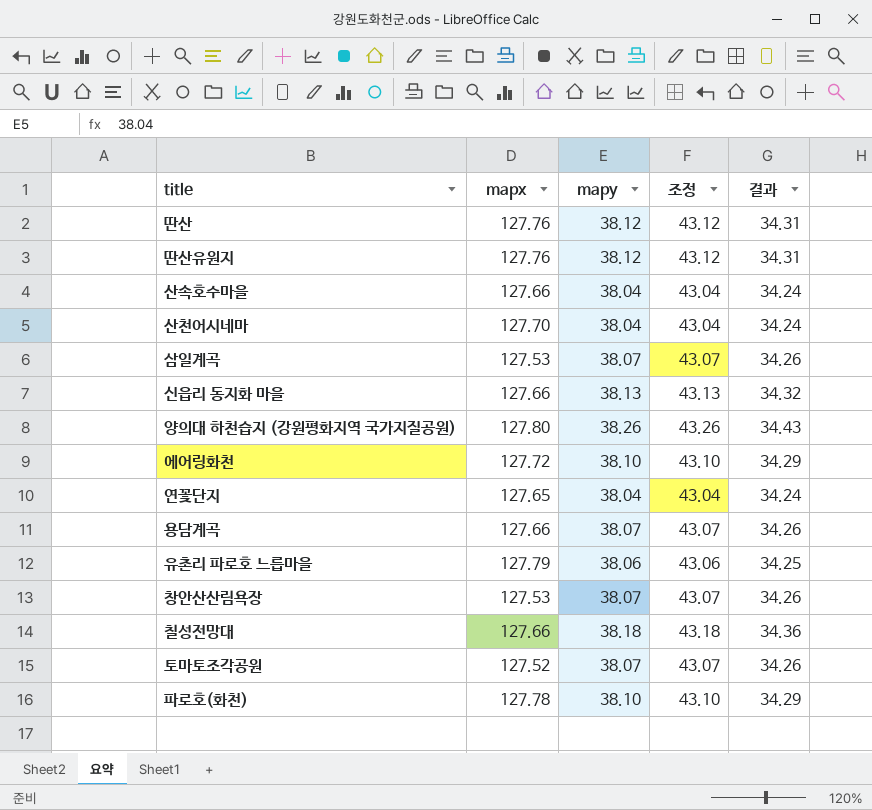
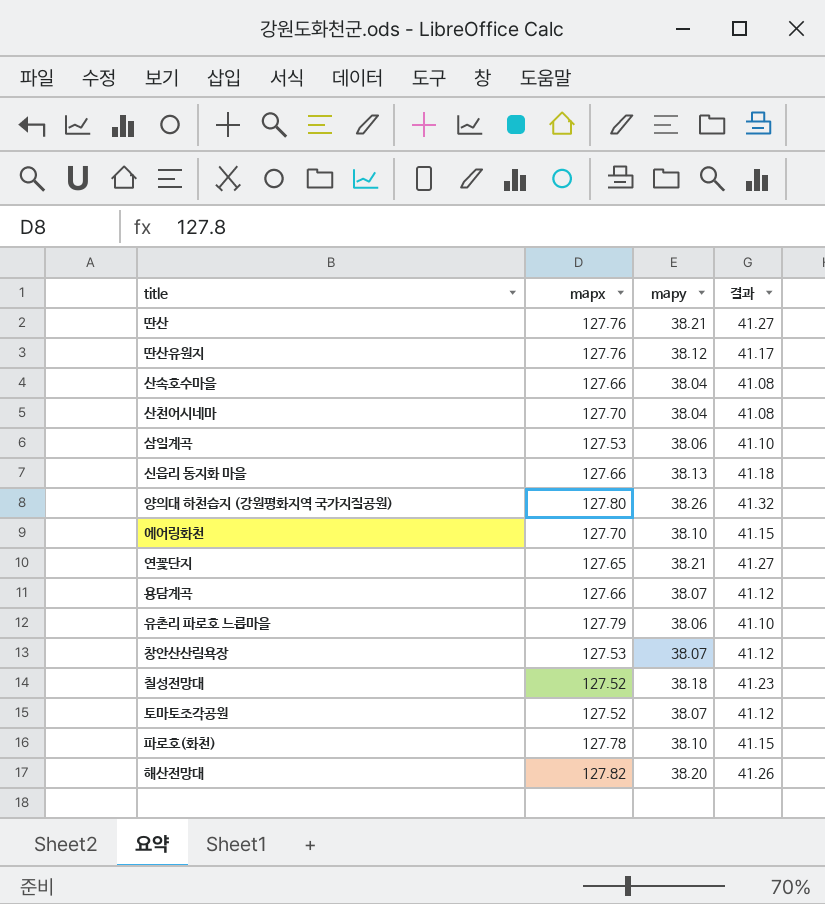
column 조정 | formula: [mapy] + 5 -> none
column 결과 | formula: [mapy] * 0.9 -> [mapy] * 1.08
딴산 | mapy: 38.12 -> 38.21
삼일계곡 | mapy: 38.07 -> 38.06
에어링화천 | mapx: 127.72 -> 127.70
연꽃단지 | mapy: 38.04 -> 38.21
칠성전망대 | mapx: 127.66 -> 127.52
row 해산전망대: none -> 127.82 | 38.20 | 41.26

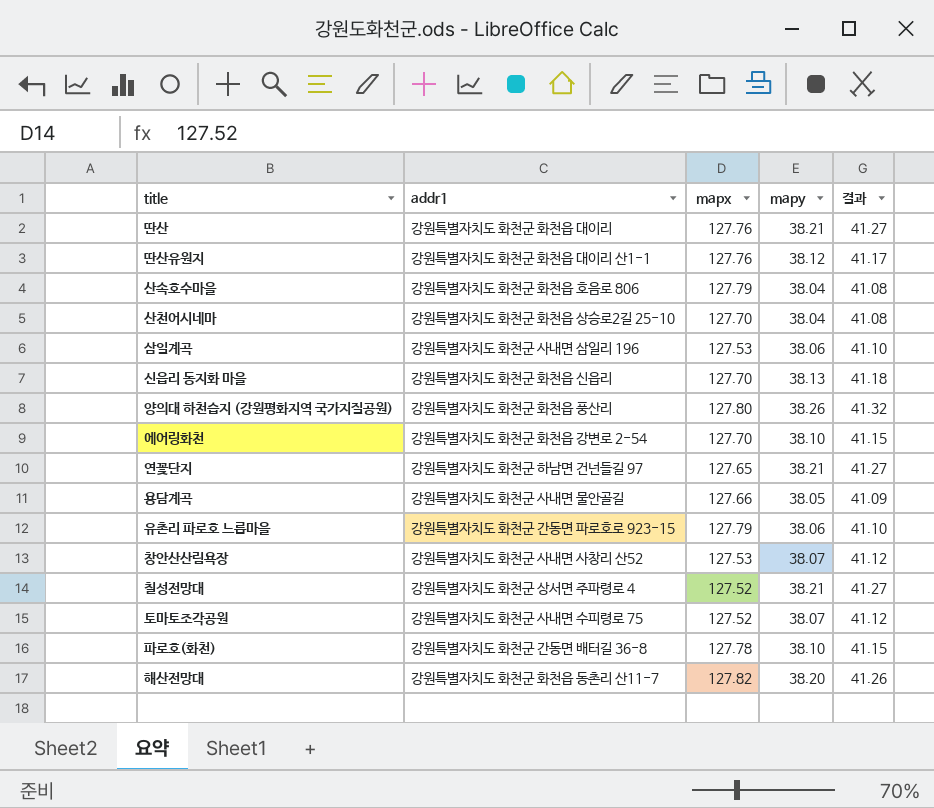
column addr1 | position: none -> 2
산속호수마을 | mapx: 127.66 -> 127.79
신읍리 동지화 마을 | mapx: 127.66 -> 127.70
용담계곡 | mapy: 38.07 -> 38.05
용담계곡 | 결과: 41.12 -> 41.09
칠성전망대 | mapy: 38.18 -> 38.21
칠성전망대 | 결과: 41.23 -> 41.27

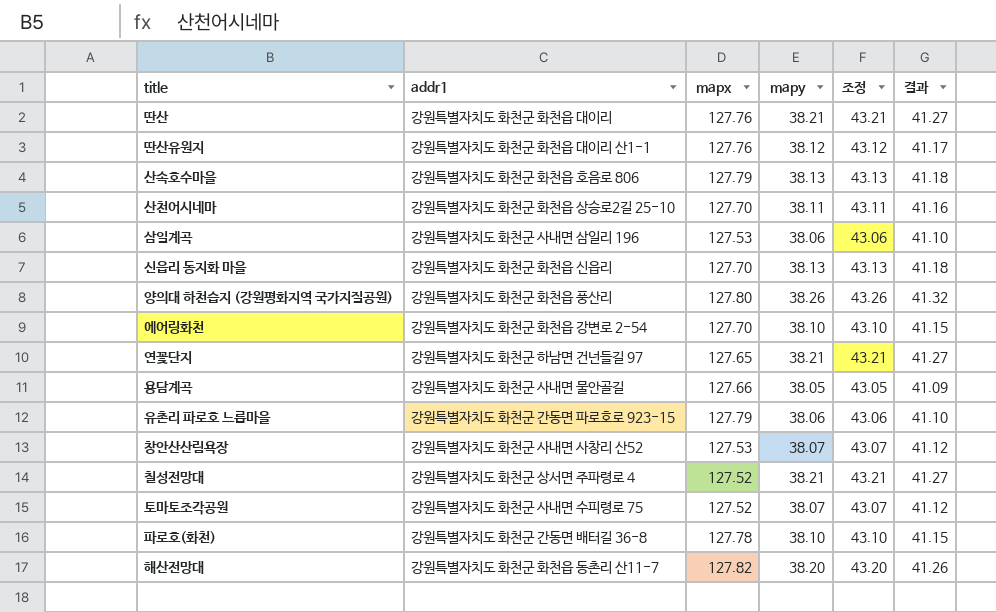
column 조정 | formula: none -> [mapy] + 5
산속호수마을 | mapy: 38.04 -> 38.13
산속호수마을 | 결과: 41.08 -> 41.18
산천어시네마 | mapy: 38.04 -> 38.11
산천어시네마 | 결과: 41.08 -> 41.16

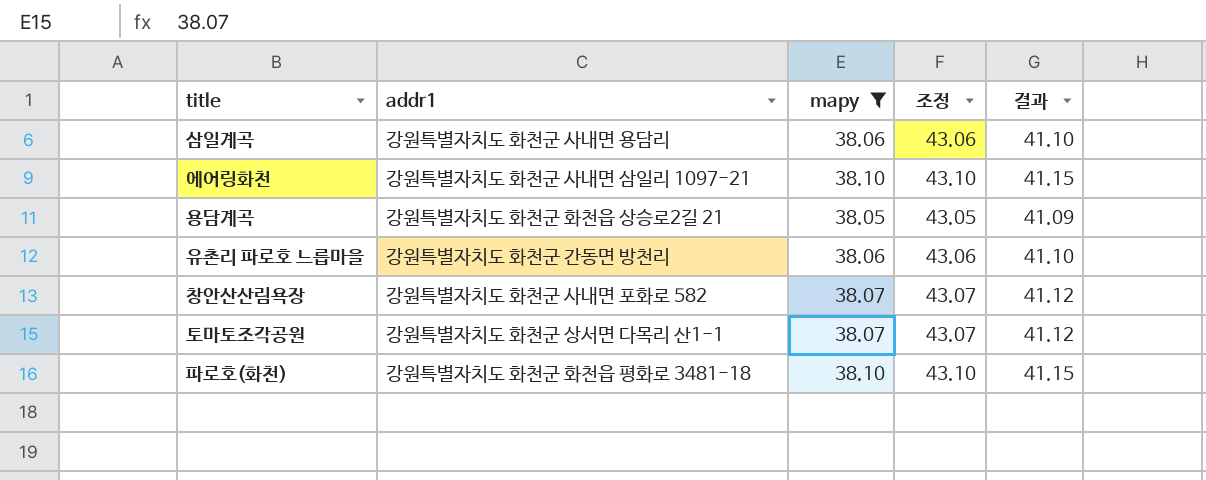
filter: none -> mapy <= 38.10
column mapx | position: 3 -> none
삼일계곡 | addr1: 강원특별자치도 화천군 사내면 삼일리 196 -> 강원특별자치도 화천군 사내면 용담리
에어링화천 | addr1: 강원특별자치도 화천군 화천읍 강변로 2-54 -> 강원특별자치도 화천군 사내면 삼일리 1097-21
용담계곡 | addr1: 강원특별자치도 화천군 사내면 물안골길 -> 강원특별자치도 화천군 화천읍 상승로2길 21
유촌리 파로호 느릅마을 | addr1: 강원특별자치도 화천군 간동면 파로호로 923-15 -> 강원특별자치도 화천군 간동면 방천리
창안산산림욕장 | addr1: 강원특별자치도 화천군 사내면 사창리 산52 -> 강원특별자치도 화천군 사내면 포화로 582
토마토조각공원 | addr1: 강원특별자치도 화천군 사내면 수피령로 75 -> 강원특별자치도 화천군 상서면 다목리 산1-1
파로호(화천) | addr1: 강원특별자치도 화천군 간동면 배터길 36-8 -> 강원특별자치도 화천군 화천읍 평화로 3481-18

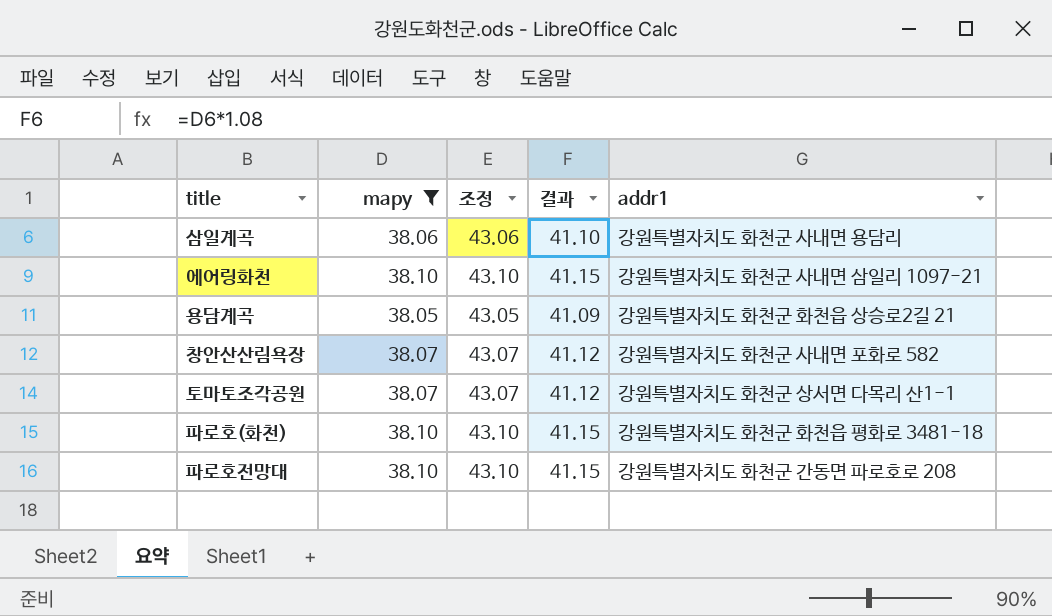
column addr1 | position: 2 -> 5
row 유촌리 파로호 느릅마을: 강원특별자치도 화천군 간동면 방천리 | 38.06 | 43.06 | 41.10 -> none
row 파로호전망대: none -> 38.10 | 43.10 | 41.15 | 강원특별자치도 화천군 간동면 파로호로 208

